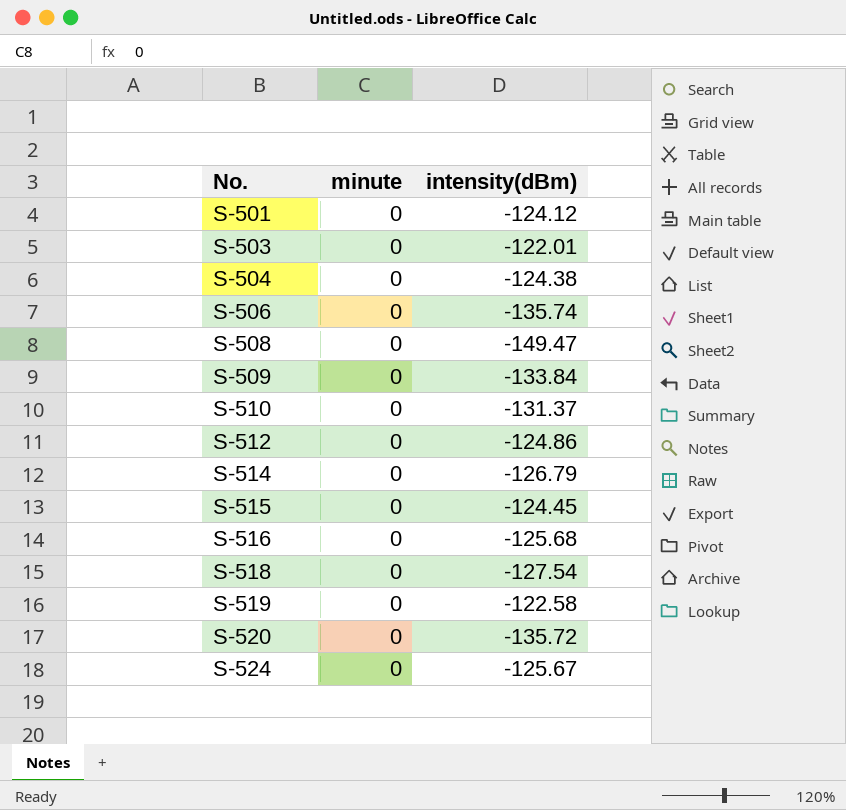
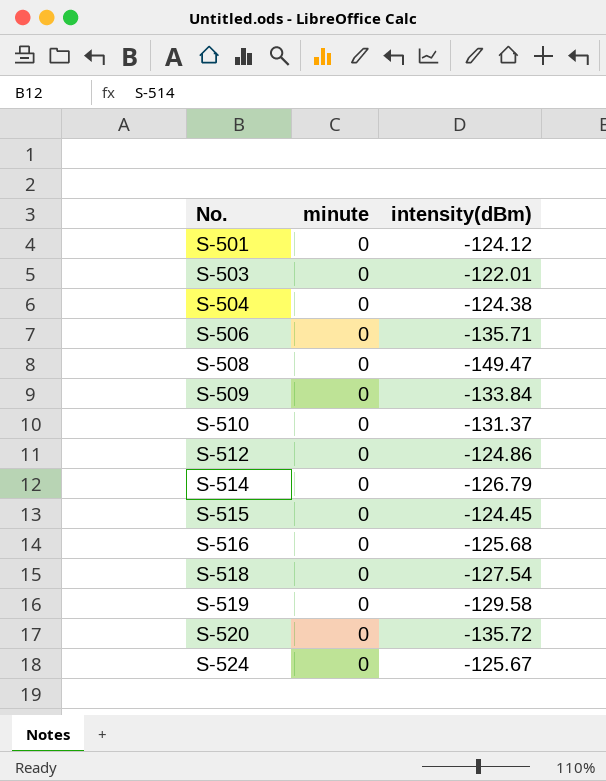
S-506 | intensity(dBm): -135.74 -> -135.71
S-519 | intensity(dBm): -122.58 -> -129.58

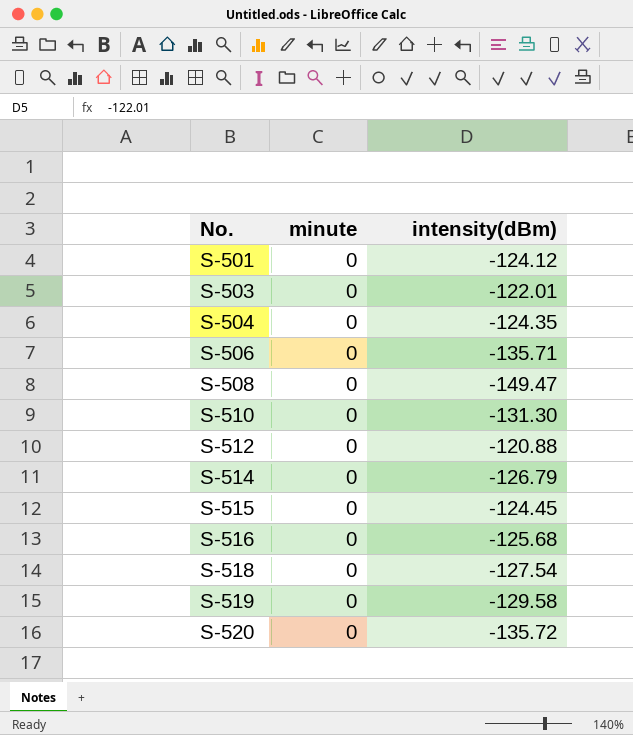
row S-509: 0 | -133.84 -> none
row S-524: 0 | -125.67 -> none
S-504 | intensity(dBm): -124.38 -> -124.35
S-510 | intensity(dBm): -131.37 -> -131.30
S-512 | intensity(dBm): -124.86 -> -120.88

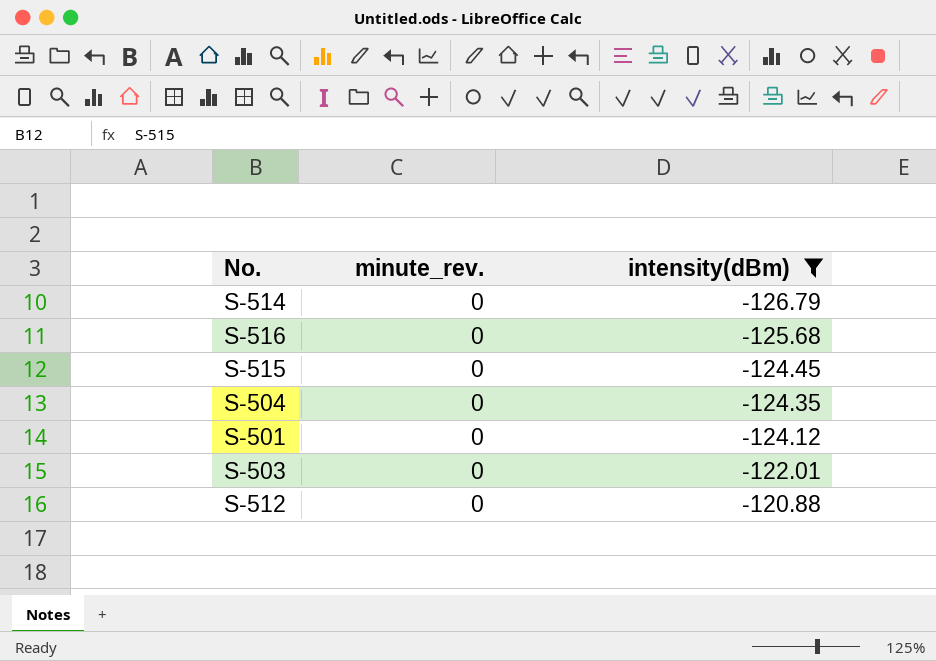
filter: none -> intensity(dBm) >= -126.79
row order: No. ascending -> intensity(dBm) ascending
column name: minute -> minute_rev.

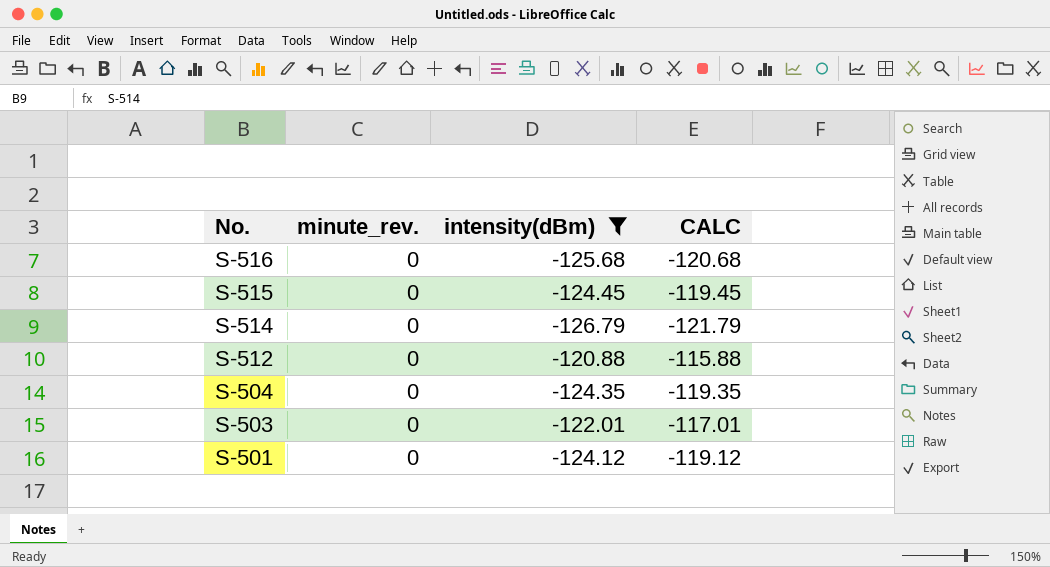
row order: intensity(dBm) ascending -> No. descending
column CALC | formula: none -> [intensity(dBm)] + 5

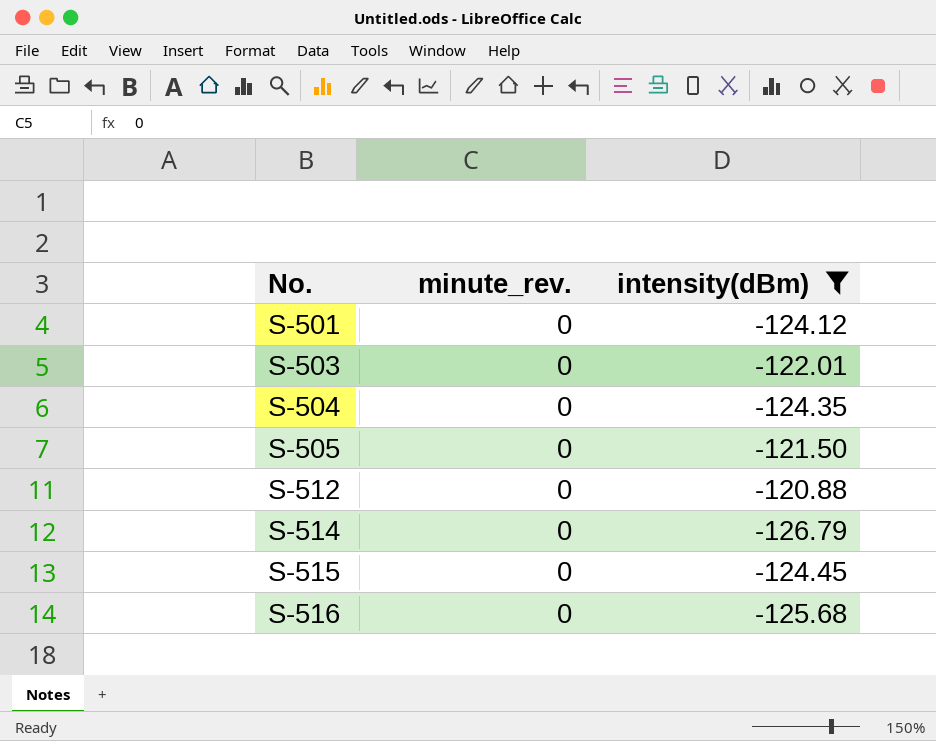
row order: No. descending -> No. ascending
column CALC | formula: [intensity(dBm)] + 5 -> none
row S-505: none -> 0 | -121.50

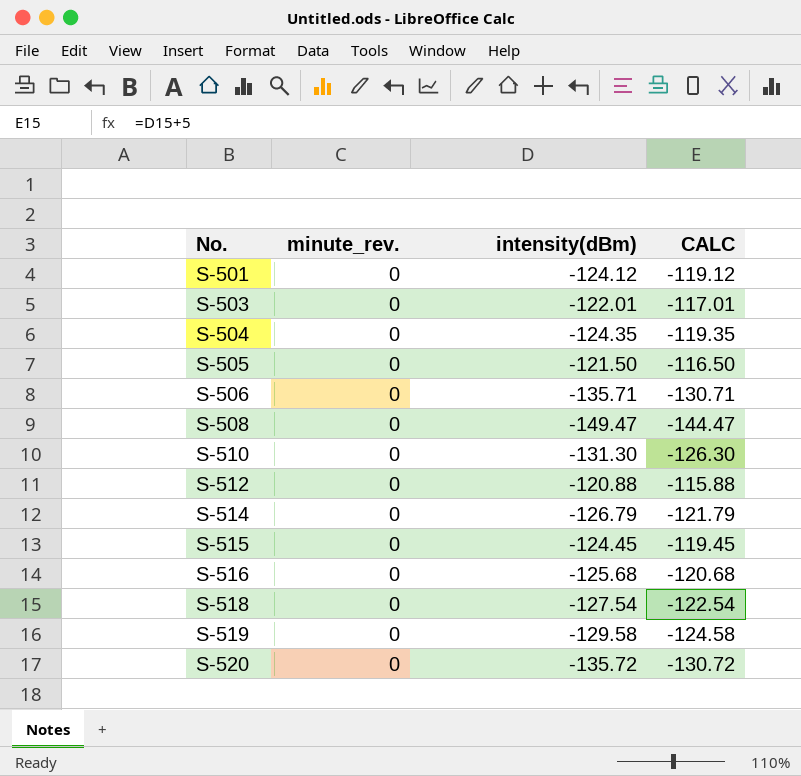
filter: intensity(dBm) >= -126.79 -> none
column CALC | formula: none -> [intensity(dBm)] + 5

